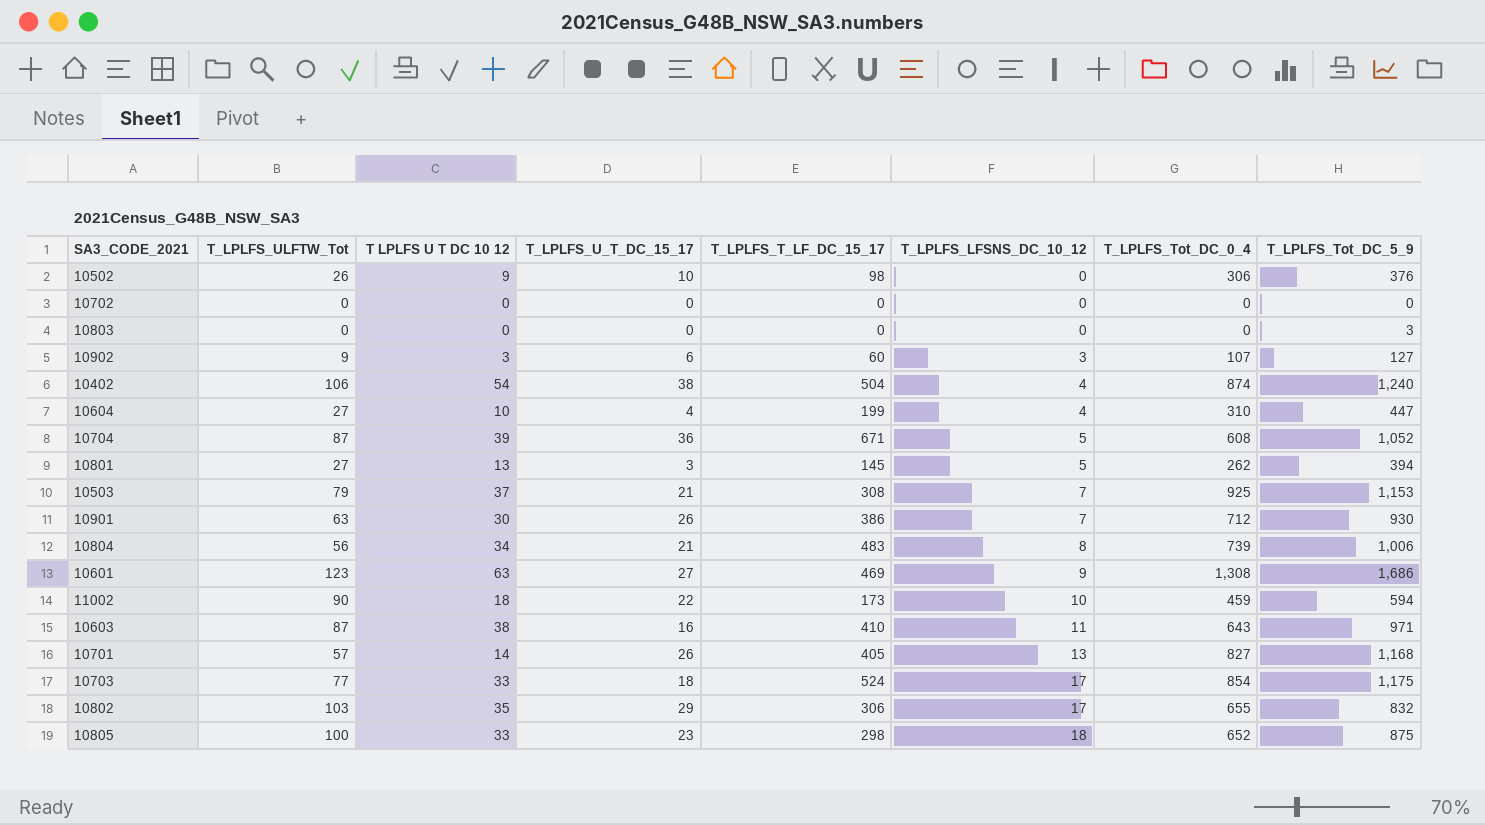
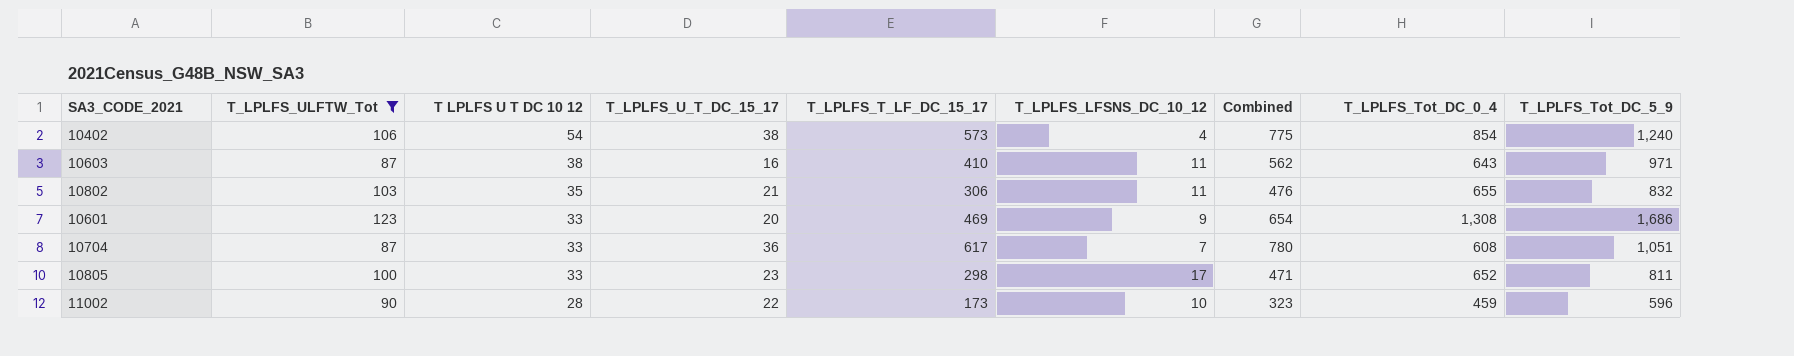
filter: none -> T_LPLFS_ULFTW_Tot >= 87
row order: T_LPLFS_LFSNS_DC_10_12 ascending -> T LPLFS U T DC 10 12 descending
column Combined | formula: none -> [T_LPLFS_ULFTW_Tot] + [T LPLFS U T DC 10 12] + [T_LPLFS_U_T_DC_15_17] + [T_LPLFS_T_LF_DC_15_17] + [T_LPLFS_LFSNS_DC_10_12]
10402 | T_LPLFS_T_LF_DC_15_17: 504 -> 573
10402 | T_LPLFS_Tot_DC_0_4: 874 -> 854
10802 | T_LPLFS_U_T_DC_15_17: 29 -> 21
10802 | T_LPLFS_LFSNS_DC_10_12: 17 -> 11
10601 | T LPLFS U T DC 10 12: 63 -> 33
10601 | T_LPLFS_U_T_DC_15_17: 27 -> 20
10704 | T LPLFS U T DC 10 12: 39 -> 33
10704 | T_LPLFS_T_LF_DC_15_17: 671 -> 617
10704 | T_LPLFS_LFSNS_DC_10_12: 5 -> 7
10704 | T_LPLFS_Tot_DC_5_9: 1,052 -> 1,051
10805 | T_LPLFS_LFSNS_DC_10_12: 18 -> 17
10805 | T_LPLFS_Tot_DC_5_9: 875 -> 811
11002 | T LPLFS U T DC 10 12: 18 -> 28
11002 | T_LPLFS_Tot_DC_5_9: 594 -> 596

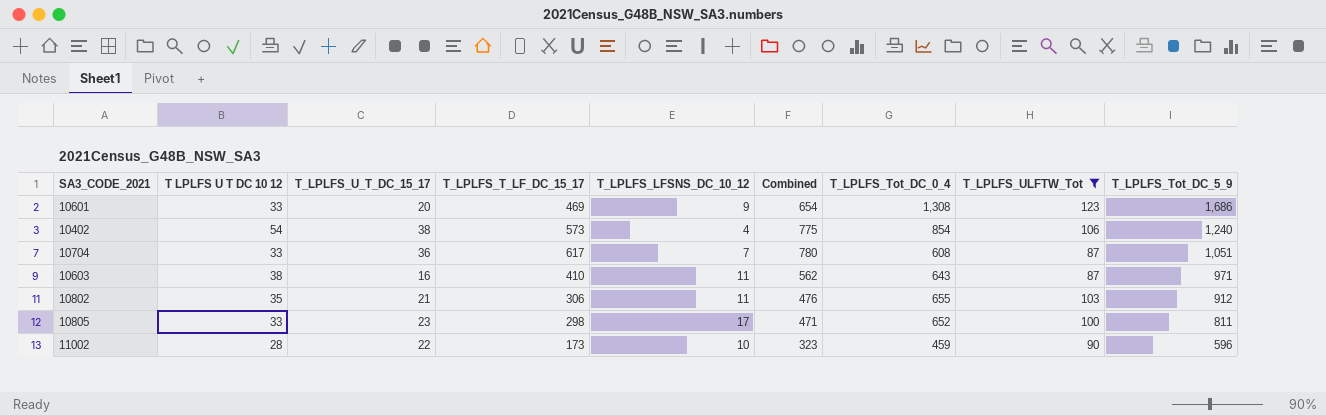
row order: T LPLFS U T DC 10 12 descending -> T_LPLFS_Tot_DC_5_9 descending
column T_LPLFS_ULFTW_Tot | position: 2 -> 8
10802 | T_LPLFS_Tot_DC_5_9: 832 -> 912

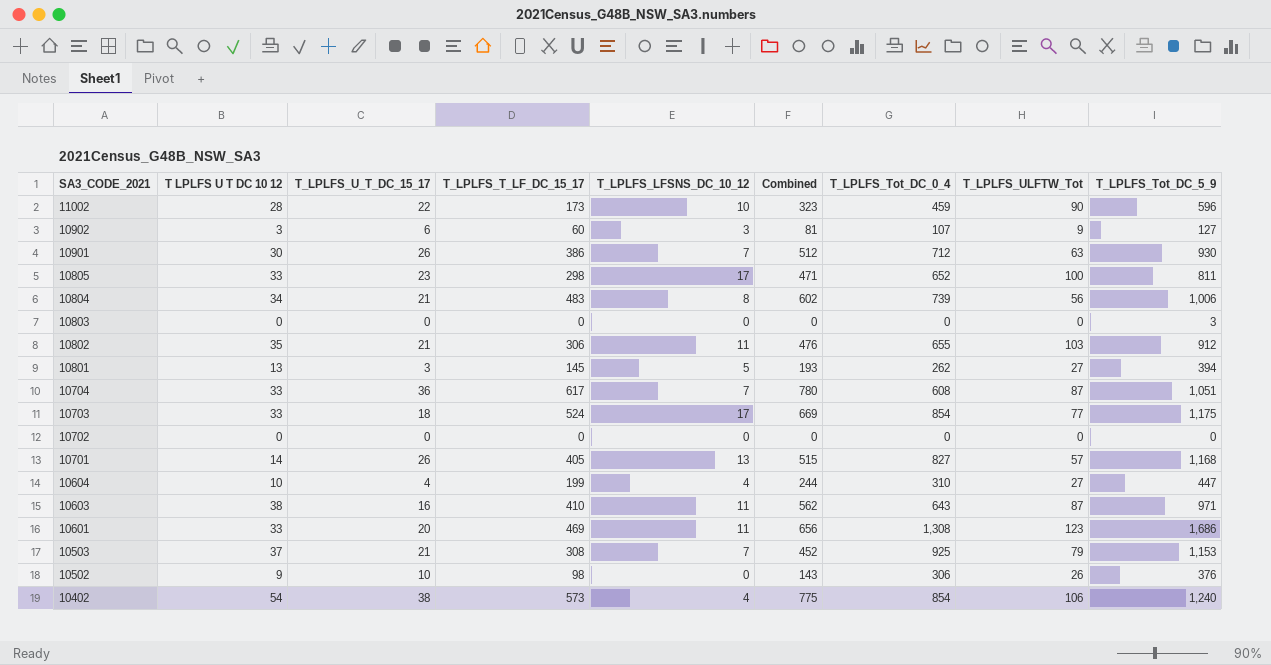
filter: T_LPLFS_ULFTW_Tot >= 87 -> none
row order: T_LPLFS_Tot_DC_5_9 descending -> SA3_CODE_2021 descending
10601 | T_LPLFS_LFSNS_DC_10_12: 9 -> 11
10601 | Combined: 654 -> 656

